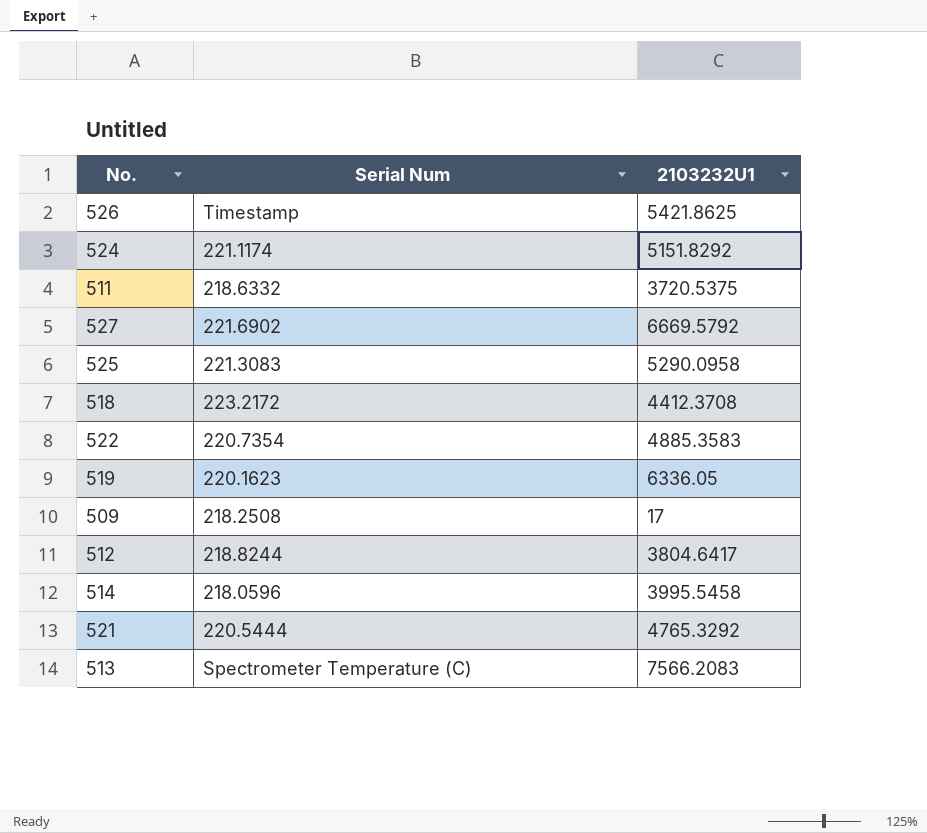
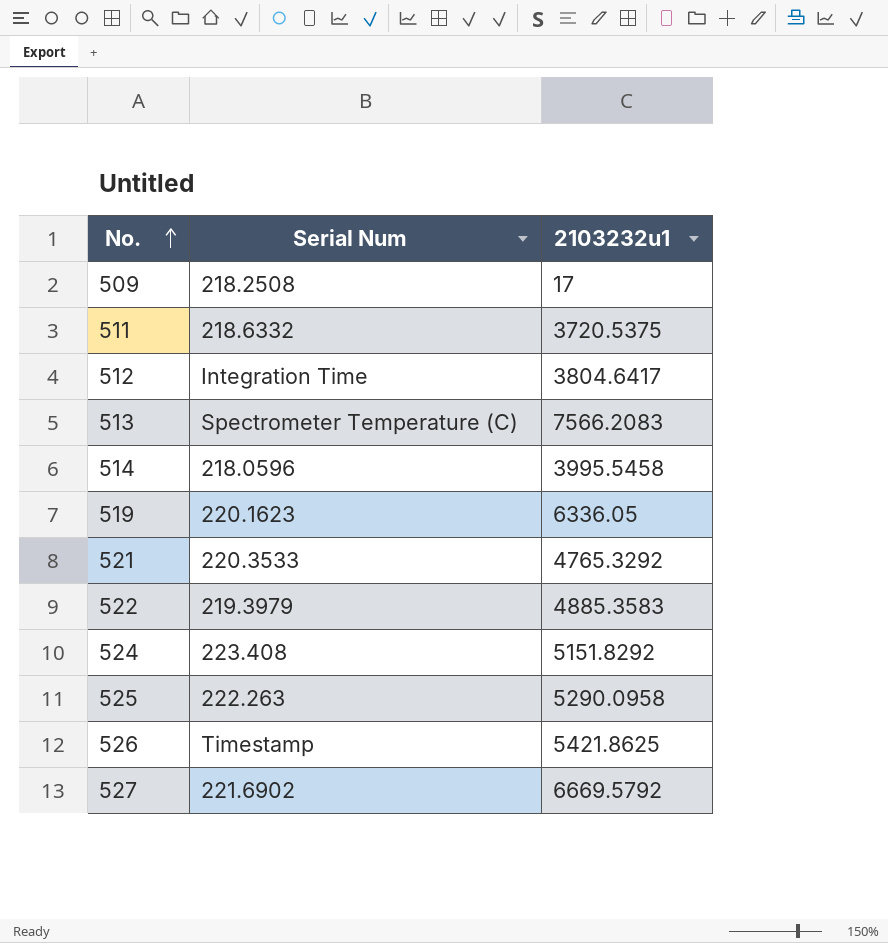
row order: none -> No. ascending
column name: 2103232U1 -> 2103232u1
row 518: 223.2172 | 4412.3708 -> none
512 | Serial Num: 218.8244 -> Integration Time
521 | Serial Num: 220.5444 -> 220.3533
522 | Serial Num: 220.7354 -> 219.3979
524 | Serial Num: 221.1174 -> 223.408
525 | Serial Num: 221.3083 -> 222.263

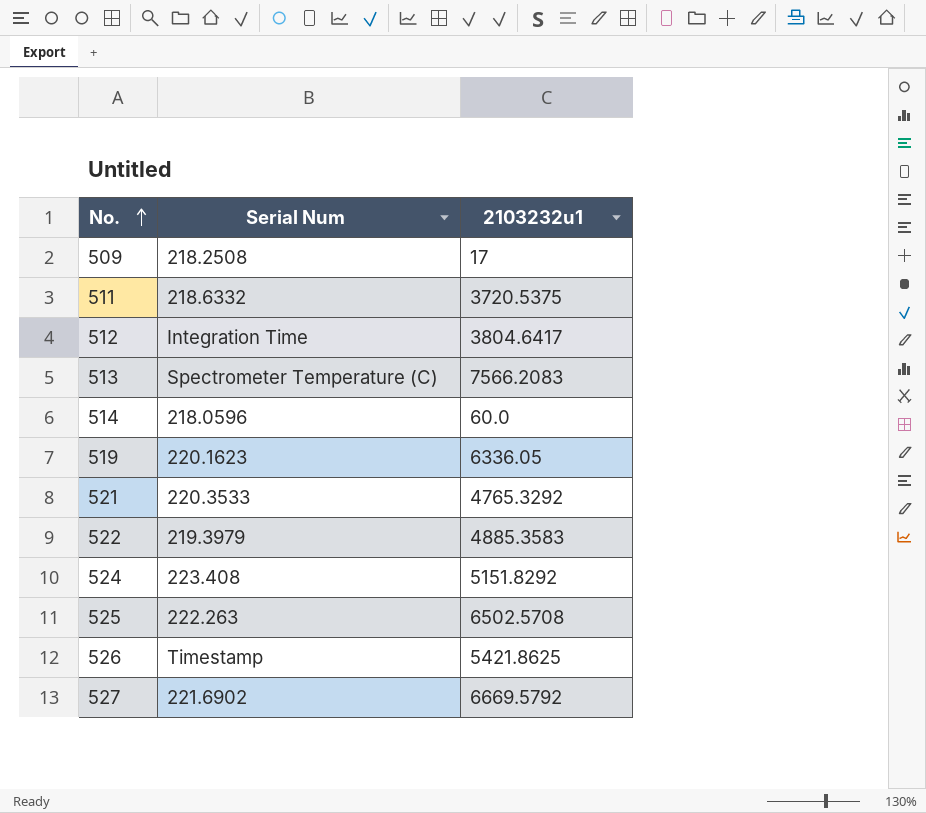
514 | 2103232u1: 3995.5458 -> 60.0
525 | 2103232u1: 5290.0958 -> 6502.5708

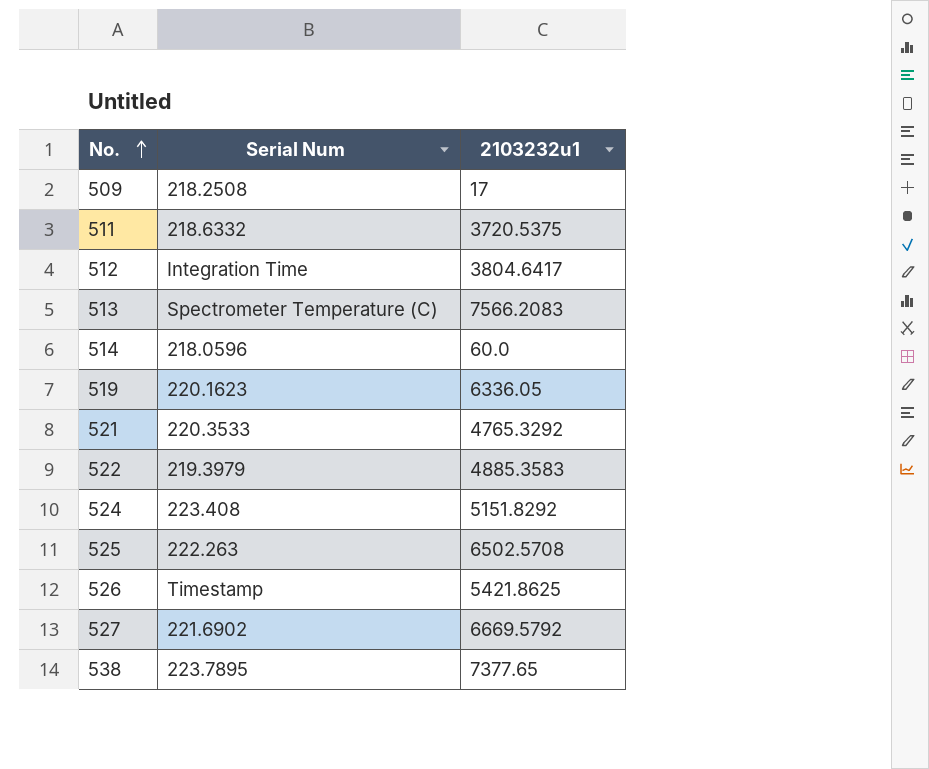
row 538: none -> 223.7895 | 7377.65

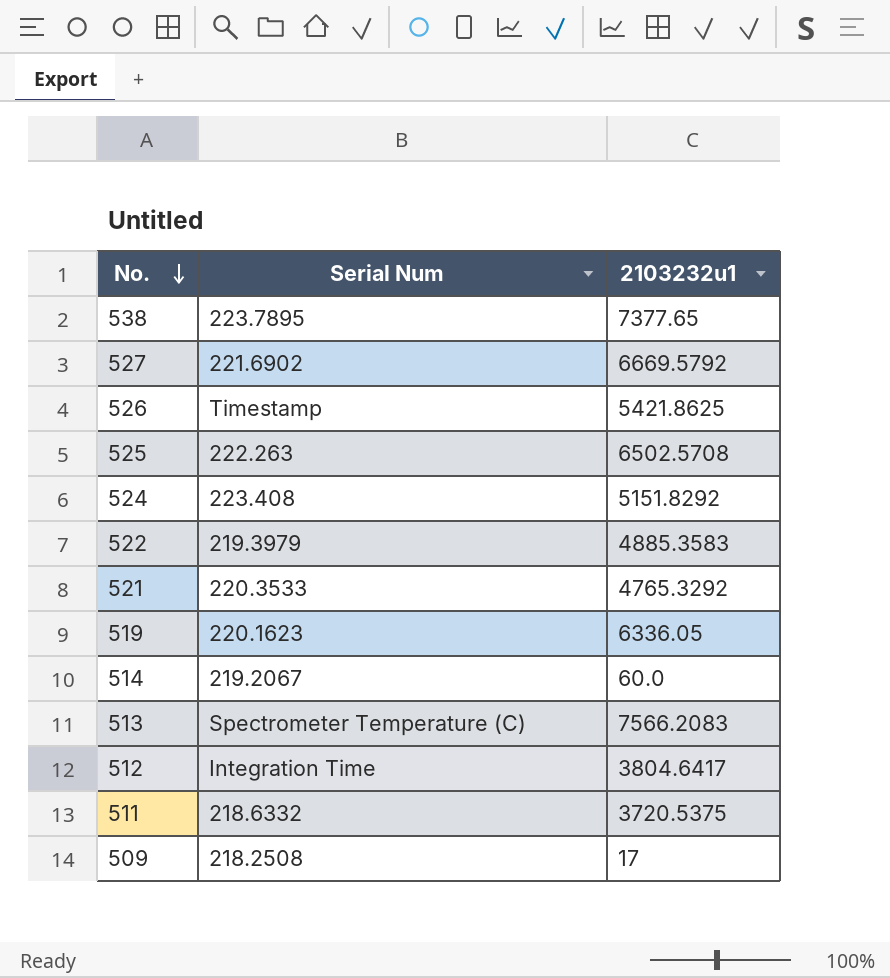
row order: No. ascending -> No. descending
514 | Serial Num: 218.0596 -> 219.2067

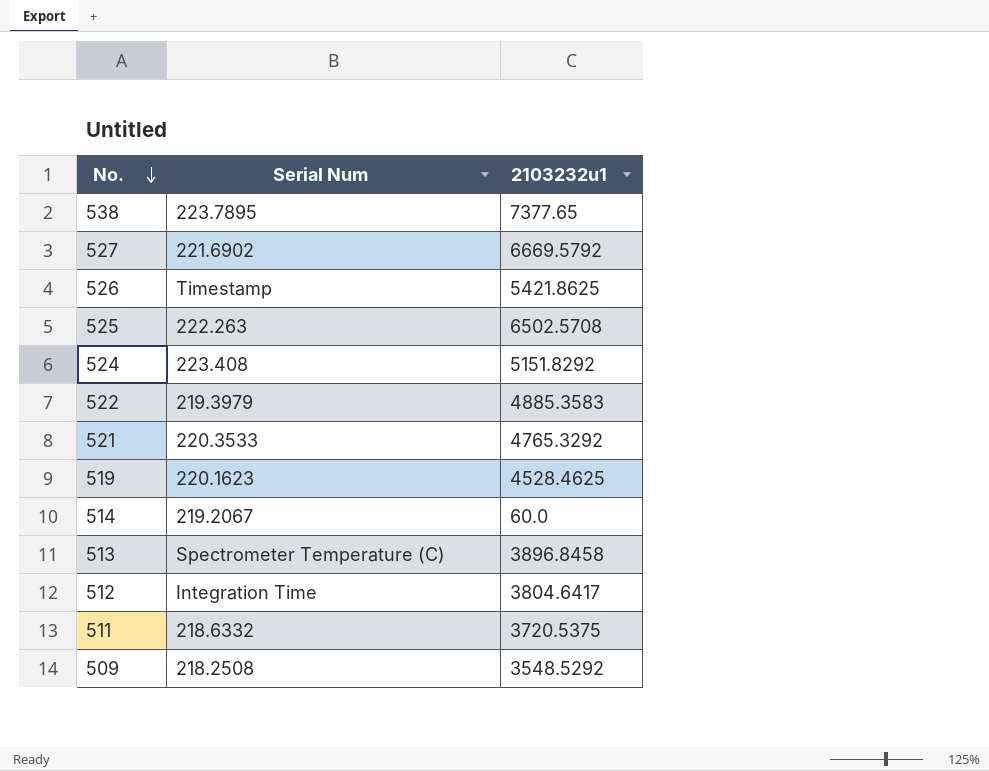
519 | 2103232u1: 6336.05 -> 4528.4625
513 | 2103232u1: 7566.2083 -> 3896.8458
509 | 2103232u1: 17 -> 3548.5292

